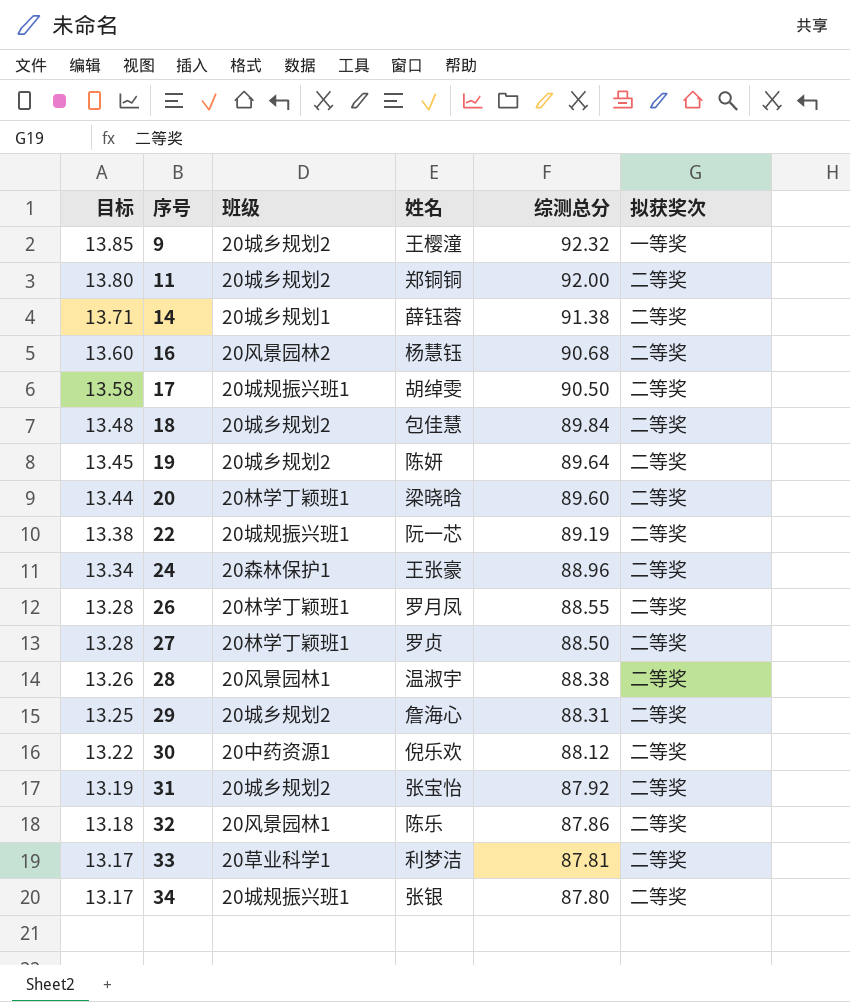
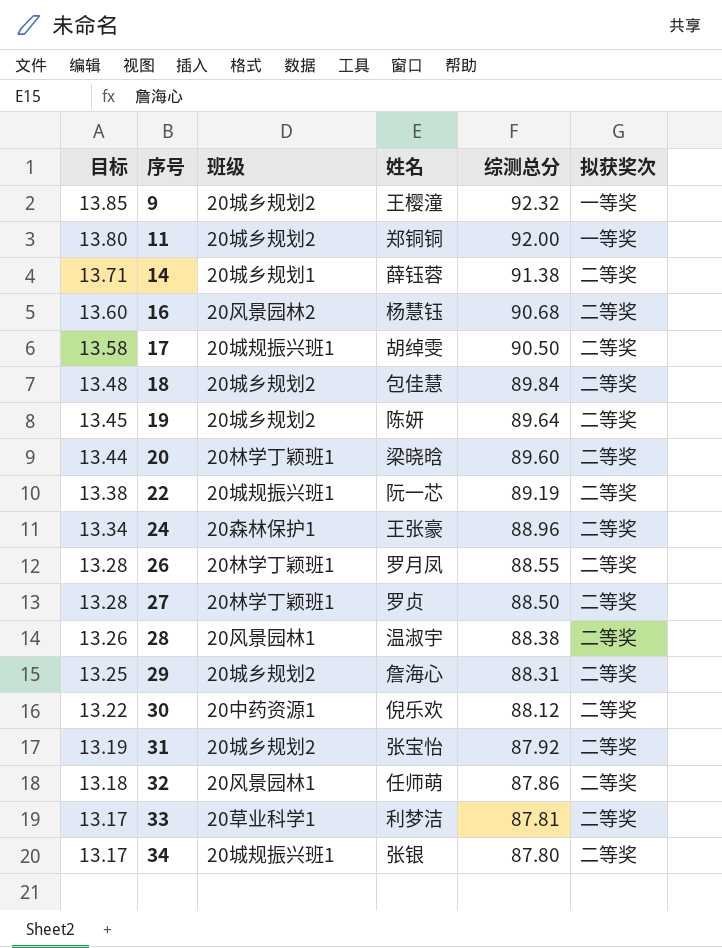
11 | 拟获奖次: 二等奖 -> 一等奖
32 | 姓名: 陈乐 -> 任师萌

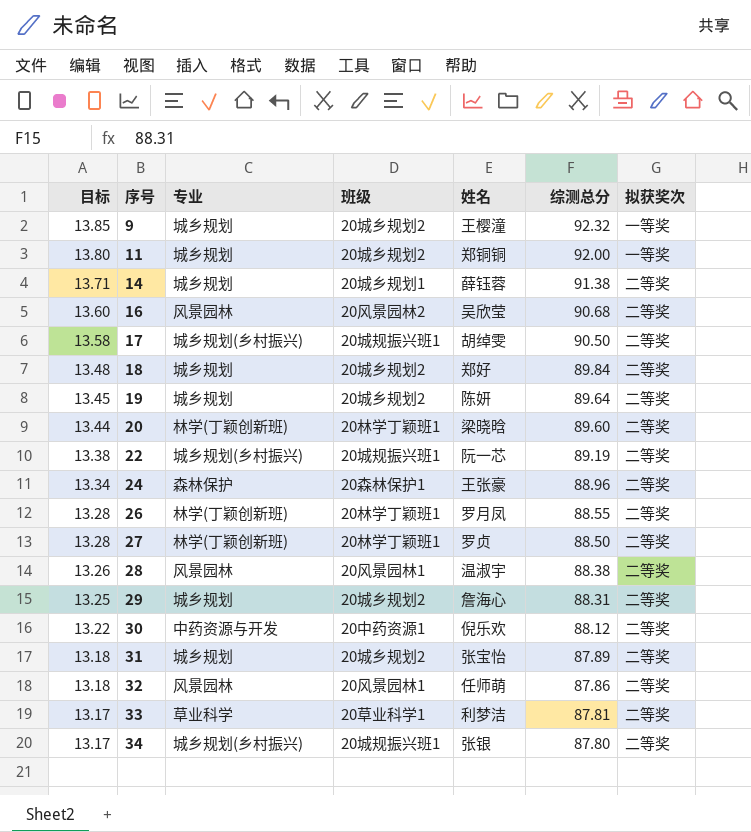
column 专业 | position: none -> 3
16 | 姓名: 杨慧钰 -> 吴欣莹
18 | 姓名: 包佳慧 -> 郑好
31 | 目标: 13.19 -> 13.18
31 | 综测总分: 87.92 -> 87.89

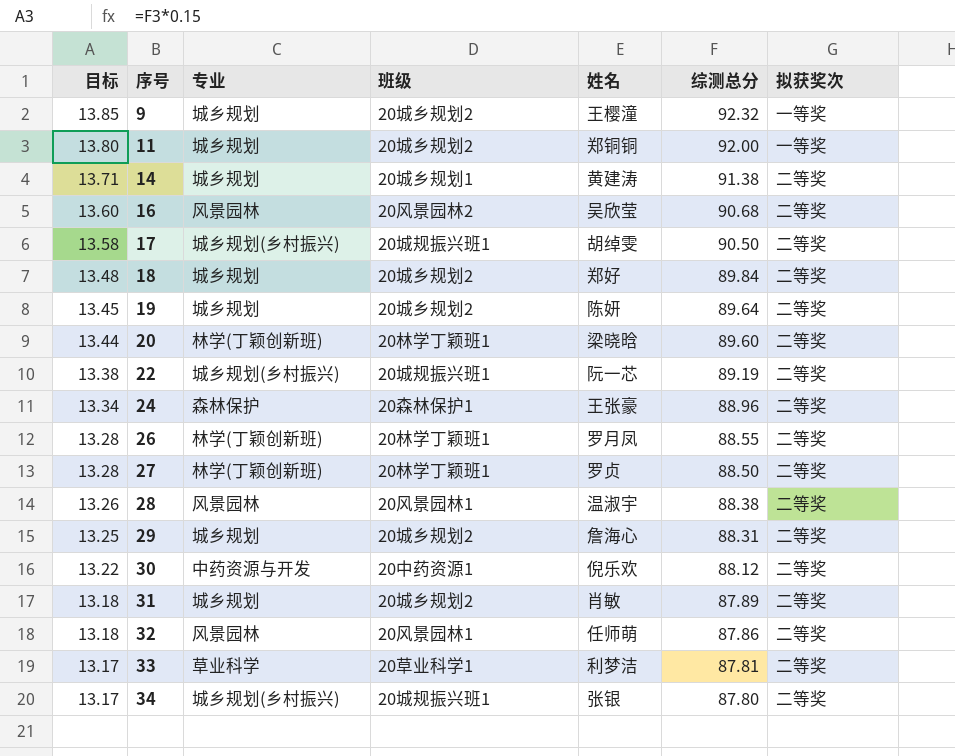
14 | 姓名: 薛钰蓉 -> 黄建涛
31 | 姓名: 张宝怡 -> 肖敏

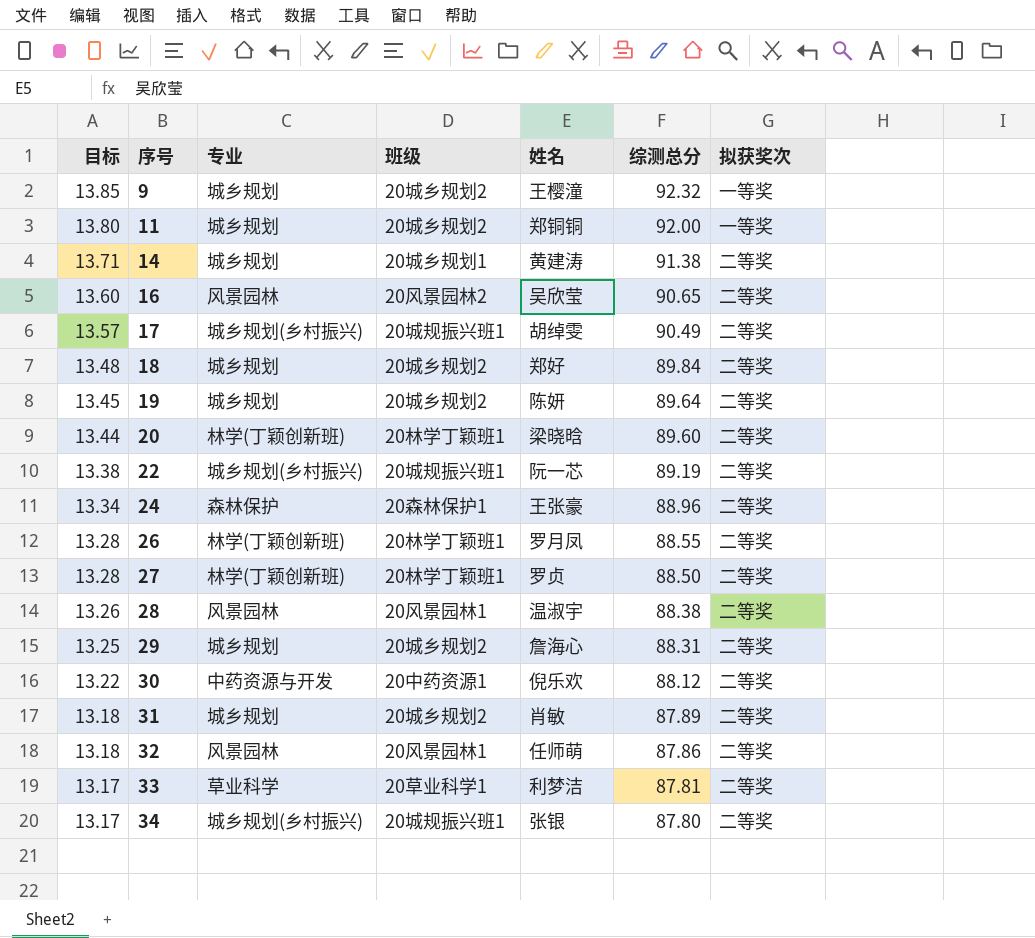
16 | 综测总分: 90.68 -> 90.65
17 | 目标: 13.58 -> 13.57
17 | 综测总分: 90.50 -> 90.49

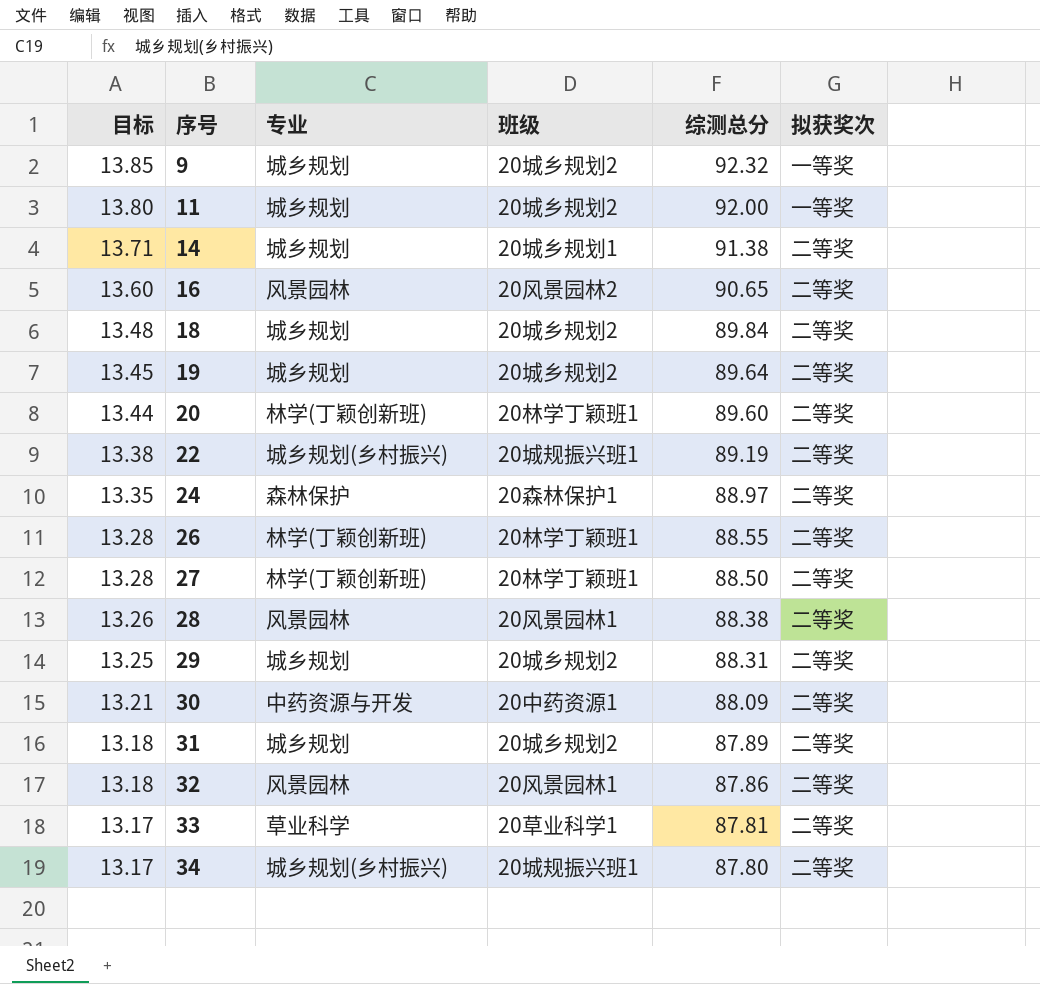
column 姓名 | position: 5 -> none
row 17: 13.57 | 城乡规划(乡村振兴) | 20城规振兴班1 | 胡绰雯 | 90.49 | 二等奖 -> none
24 | 目标: 13.34 -> 13.35
24 | 综测总分: 88.96 -> 88.97
30 | 目标: 13.22 -> 13.21
30 | 综测总分: 88.12 -> 88.09

